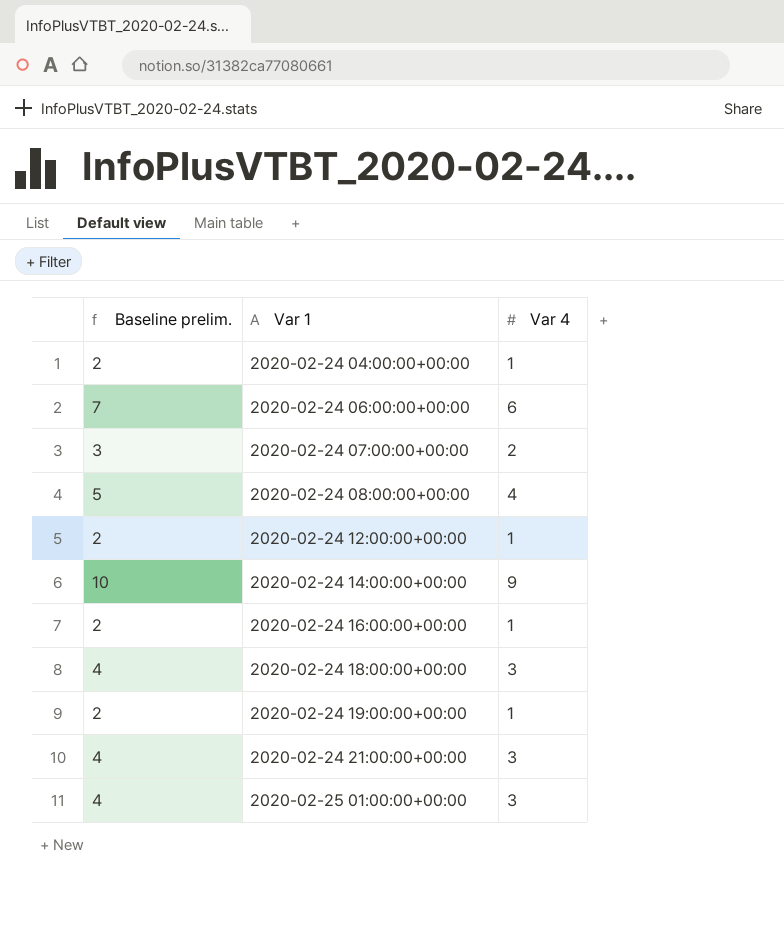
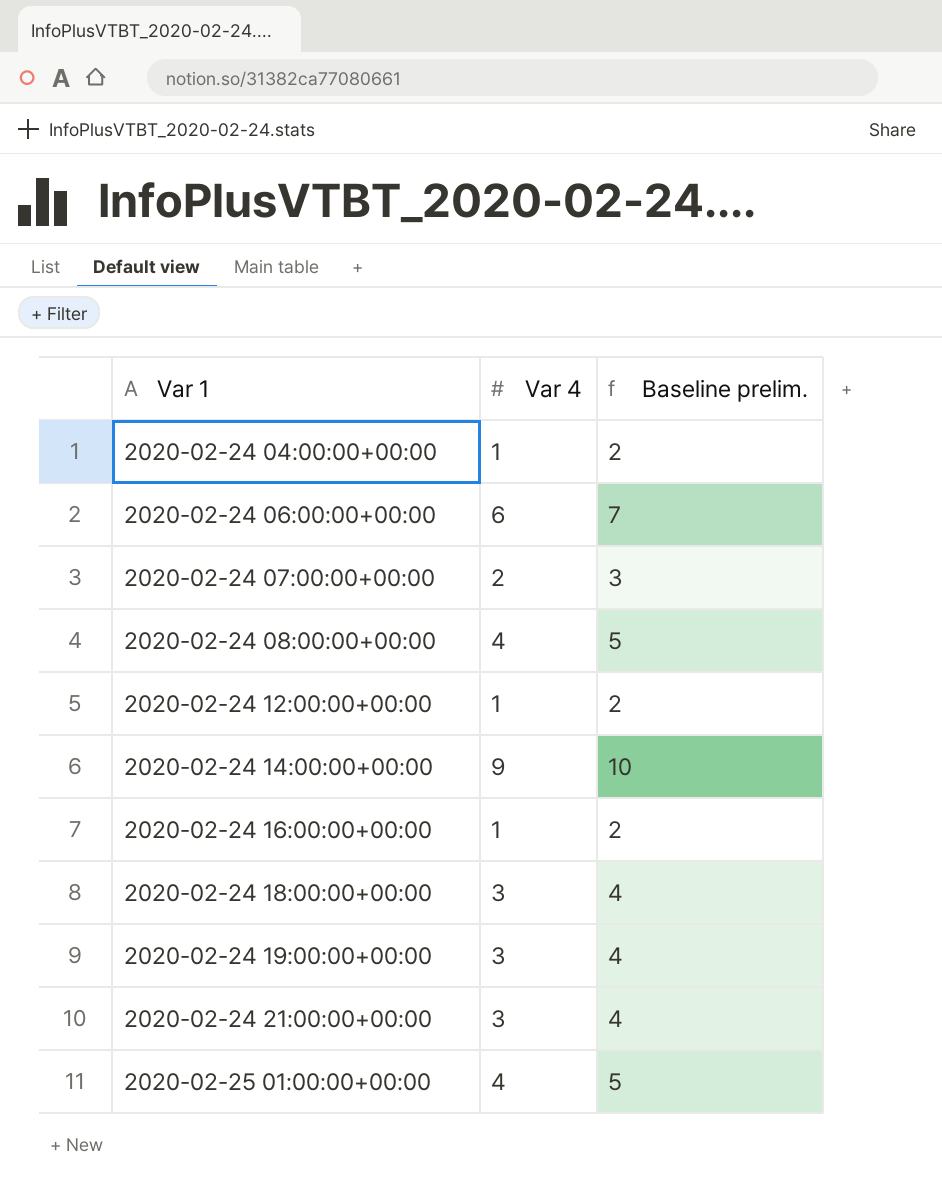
column Baseline prelim. | position: 1 -> 3
2020-02-24 19:00:00+00:00 | Var 4: 1 -> 3
2020-02-24 19:00:00+00:00 | Baseline prelim.: 2 -> 4
2020-02-25 01:00:00+00:00 | Var 4: 3 -> 4
2020-02-25 01:00:00+00:00 | Baseline prelim.: 4 -> 5

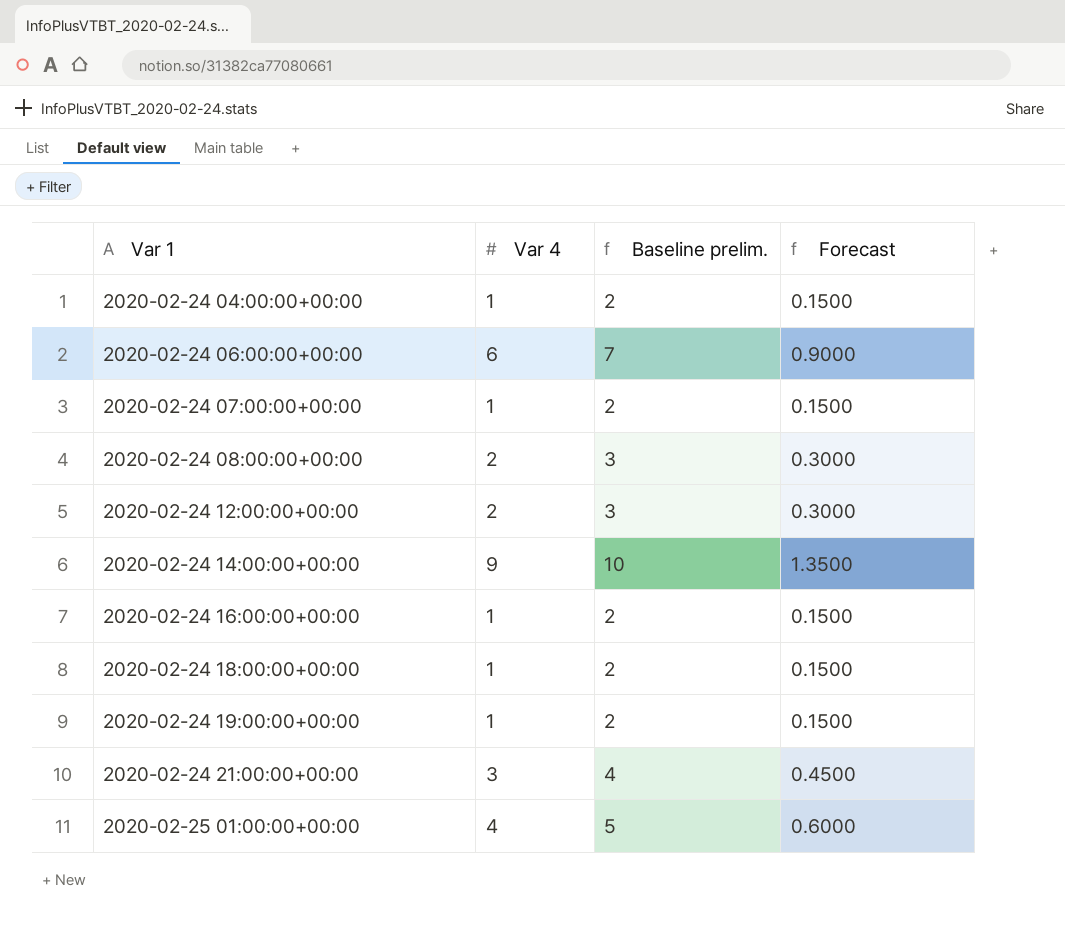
column Forecast | formula: none -> [Var 4] * 0.15
2020-02-24 07:00:00+00:00 | Var 4: 2 -> 1
2020-02-24 07:00:00+00:00 | Baseline prelim.: 3 -> 2
2020-02-24 08:00:00+00:00 | Var 4: 4 -> 2
2020-02-24 08:00:00+00:00 | Baseline prelim.: 5 -> 3
2020-02-24 12:00:00+00:00 | Var 4: 1 -> 2
2020-02-24 12:00:00+00:00 | Baseline prelim.: 2 -> 3
2020-02-24 18:00:00+00:00 | Var 4: 3 -> 1
2020-02-24 18:00:00+00:00 | Baseline prelim.: 4 -> 2
2020-02-24 19:00:00+00:00 | Var 4: 3 -> 1
2020-02-24 19:00:00+00:00 | Baseline prelim.: 4 -> 2

